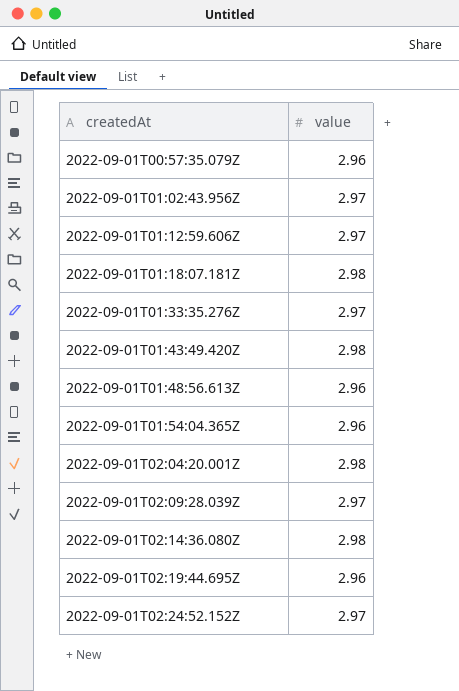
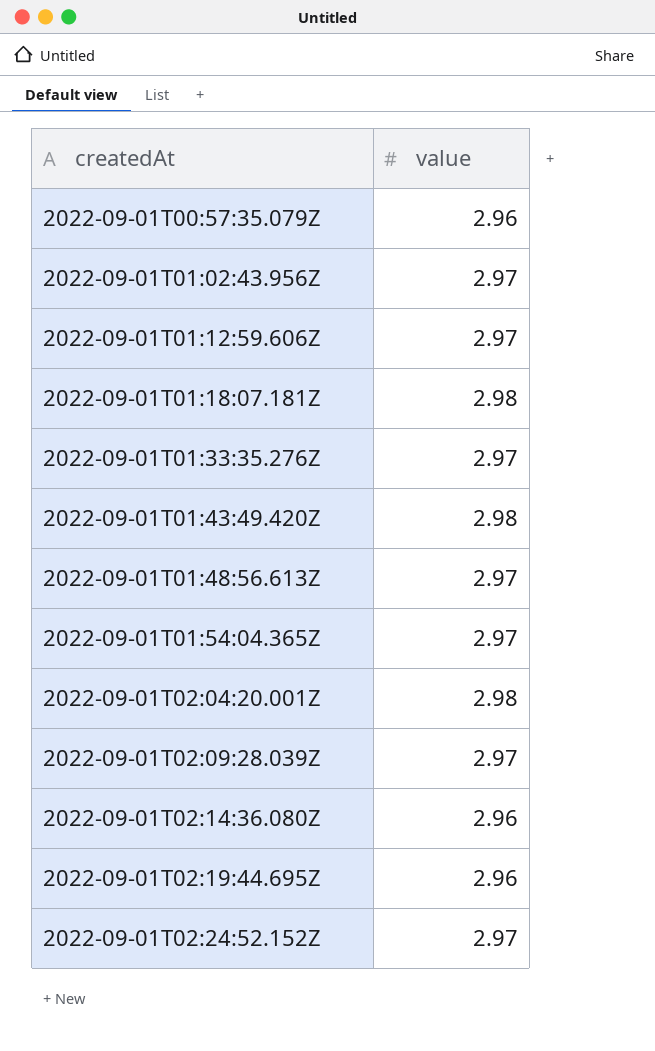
2022-09-01T01:48:56.613Z | value: 2.96 -> 2.97
2022-09-01T01:54:04.365Z | value: 2.96 -> 2.97
2022-09-01T02:14:36.080Z | value: 2.98 -> 2.96

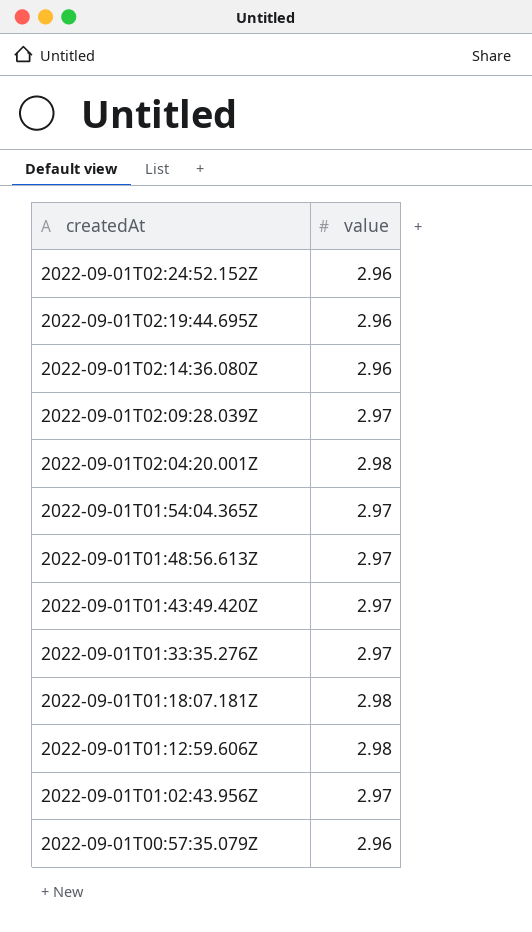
row order: createdAt ascending -> createdAt descending
2022-09-01T02:24:52.152Z | value: 2.97 -> 2.96
2022-09-01T01:43:49.420Z | value: 2.98 -> 2.97
2022-09-01T01:12:59.606Z | value: 2.97 -> 2.98

